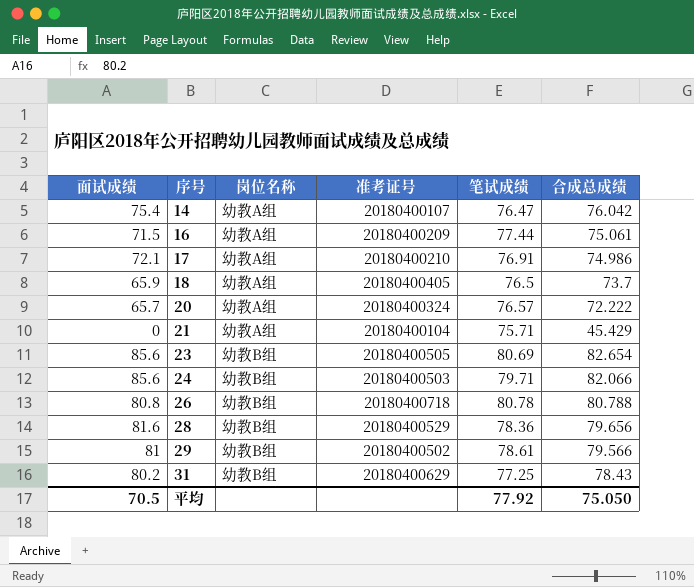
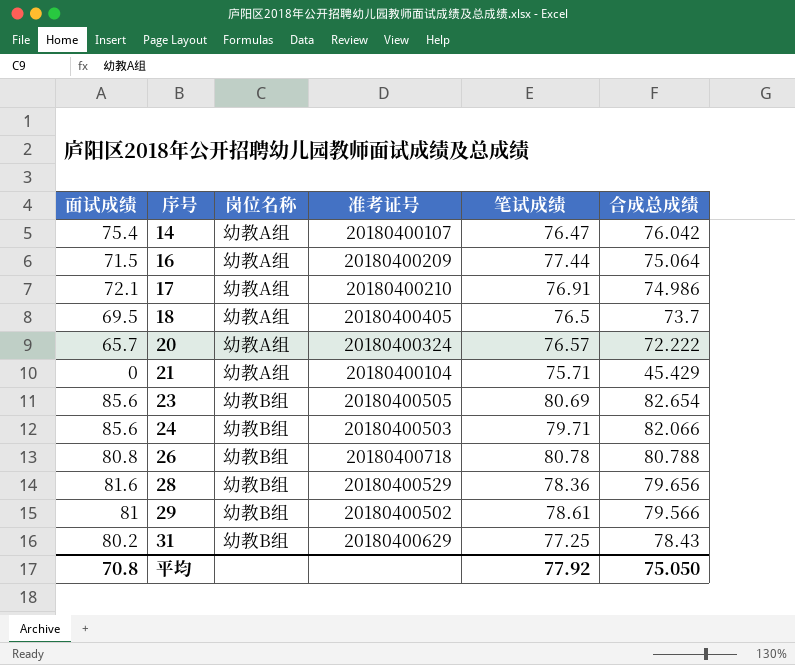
16 | 合成总成绩: 75.061 -> 75.064
18 | 面试成绩: 65.9 -> 69.5
平均 | 面试成绩: 70.5 -> 70.8

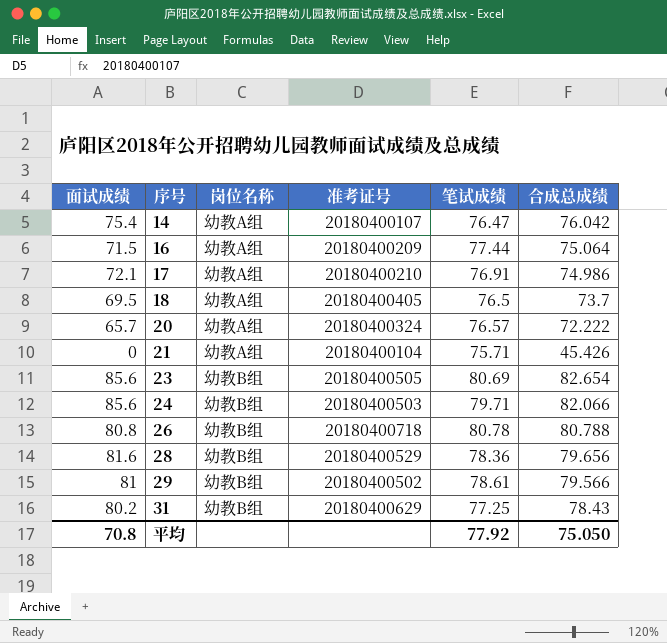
21 | 合成总成绩: 45.429 -> 45.426

